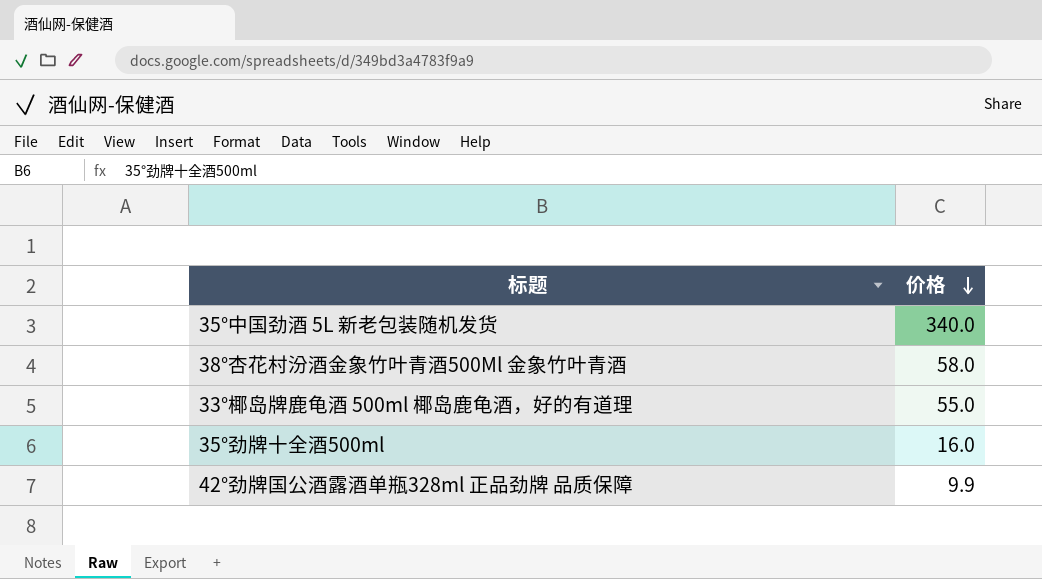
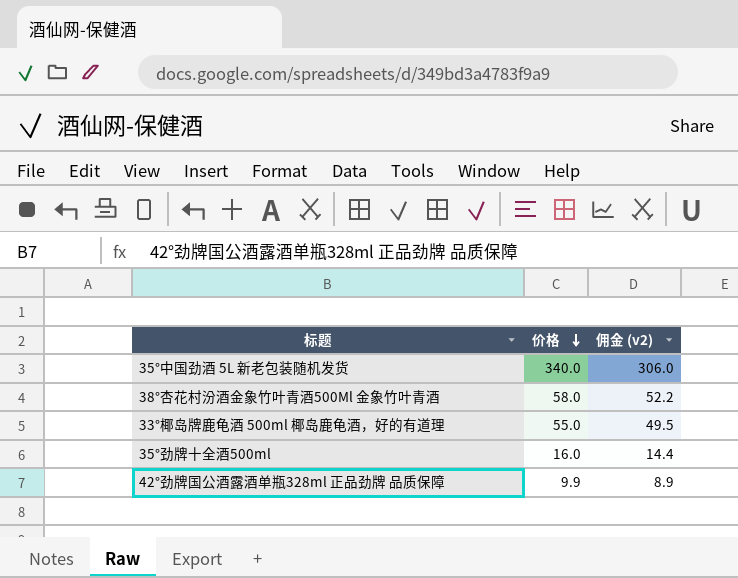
column 佣金 (v2) | formula: none -> [价格] * 0.9

